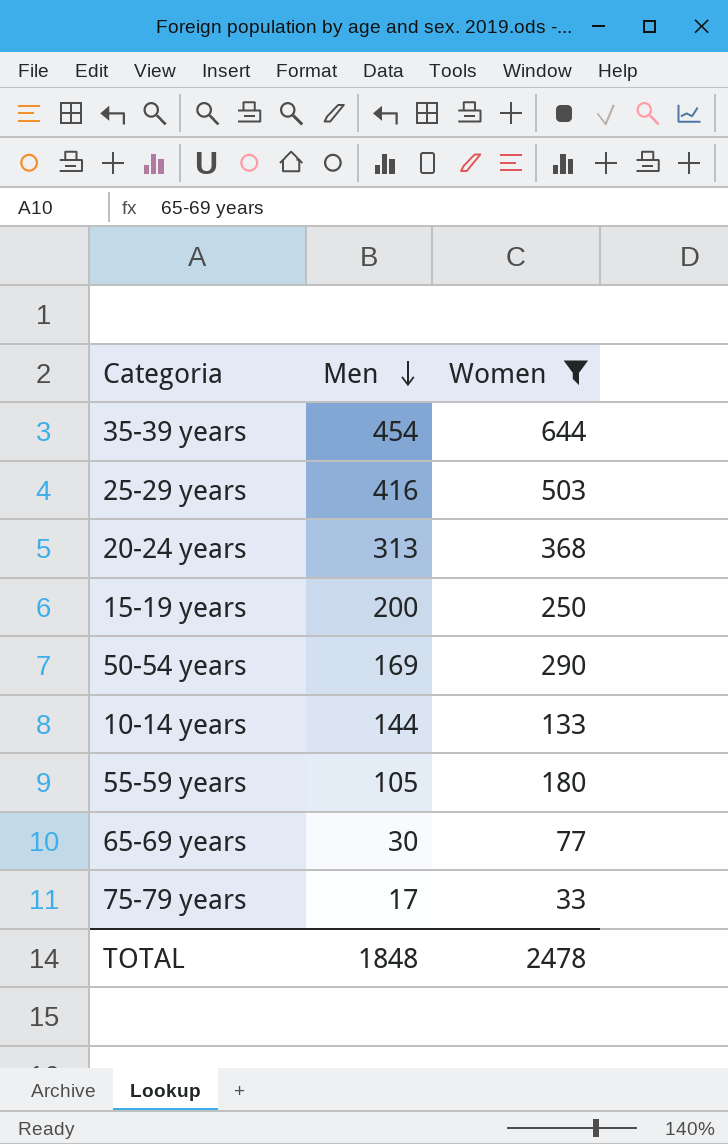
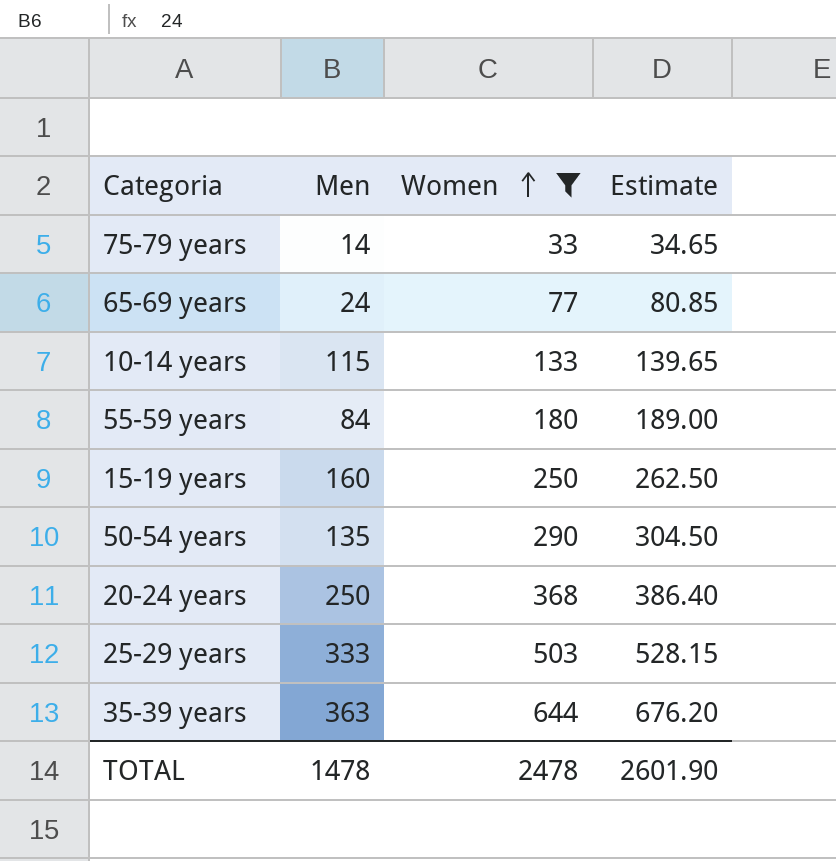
row order: Men descending -> Women ascending
column Estimate | formula: none -> [Women] * 1.05
75-79 years | Men: 17 -> 14
65-69 years | Men: 30 -> 24
10-14 years | Men: 144 -> 115
55-59 years | Men: 105 -> 84
15-19 years | Men: 200 -> 160
50-54 years | Men: 169 -> 135
20-24 years | Men: 313 -> 250
25-29 years | Men: 416 -> 333
35-39 years | Men: 454 -> 363
TOTAL | Men: 1848 -> 1478

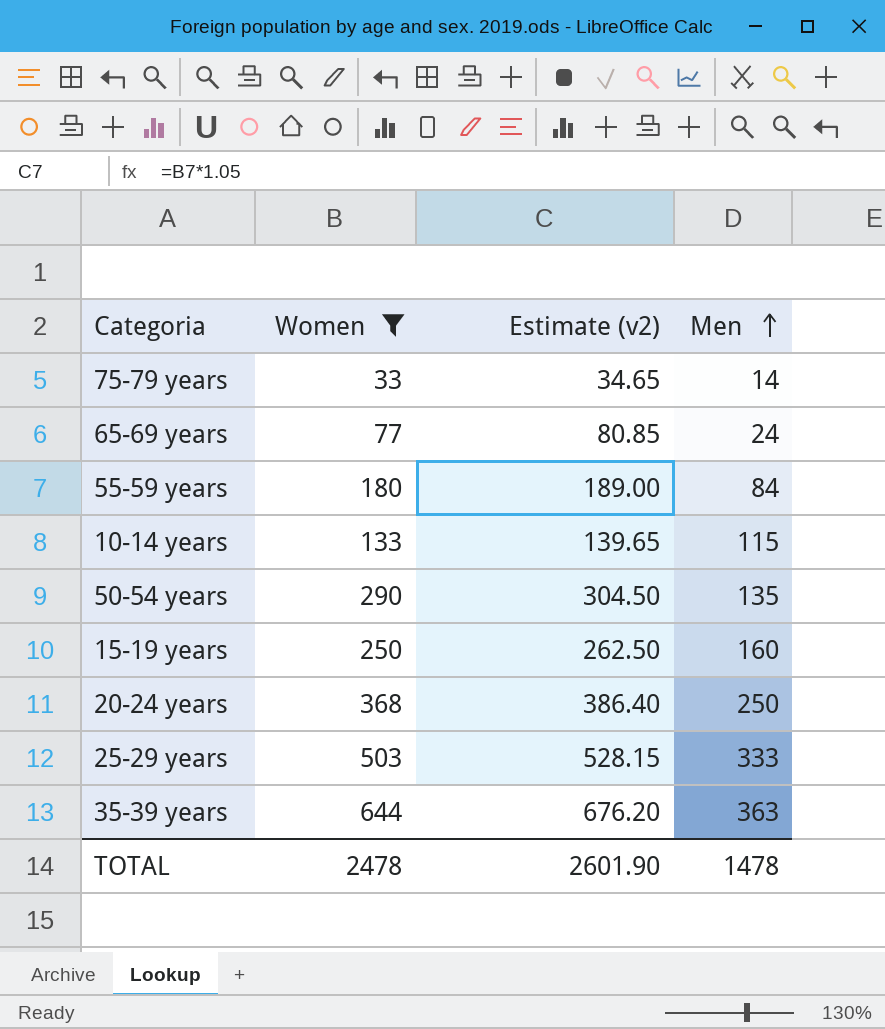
row order: Women ascending -> Men ascending
column name: Estimate -> Estimate (v2)
column Men | position: 2 -> 4

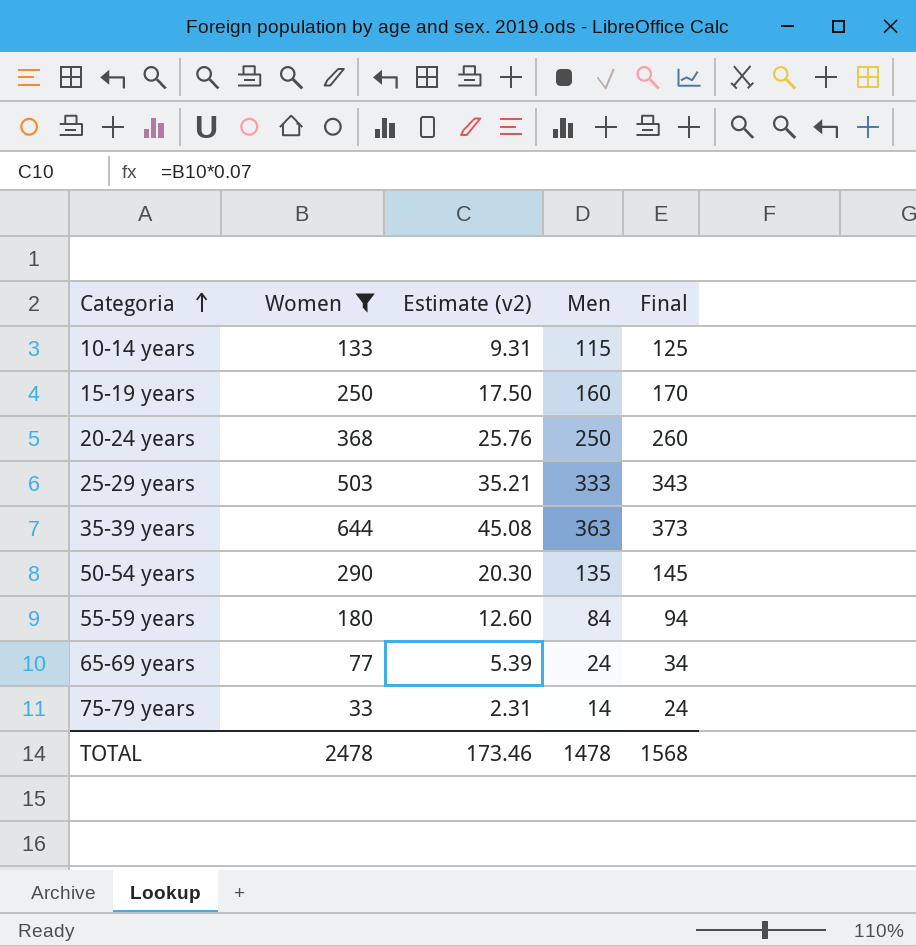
row order: Men ascending -> Categoria ascending
column Estimate (v2) | formula: [Women] * 1.05 -> [Women] * 0.07
column Final | formula: none -> [Men] + 10
TOTAL | Estimate (v2): 2601.90 -> 173.46

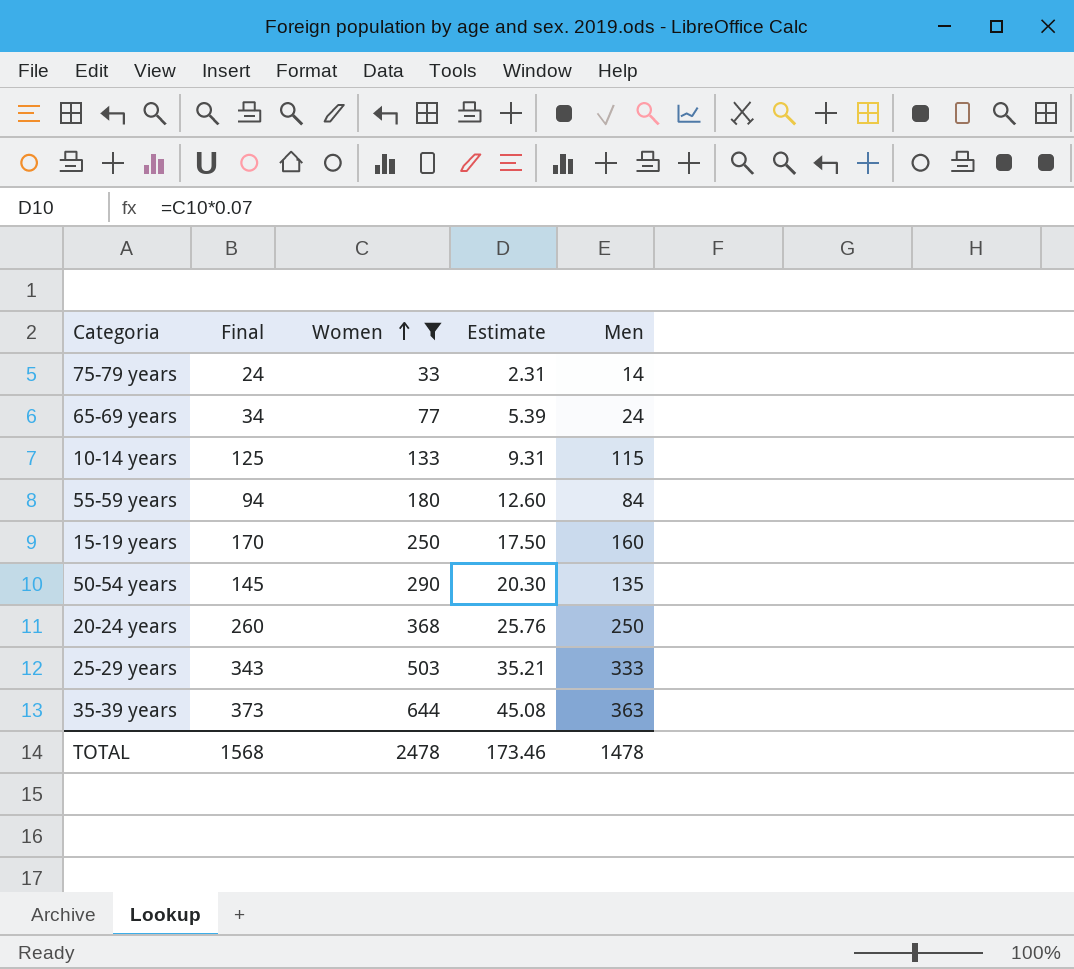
row order: Categoria ascending -> Women ascending
column Final | position: 5 -> 2
column name: Estimate (v2) -> Estimate

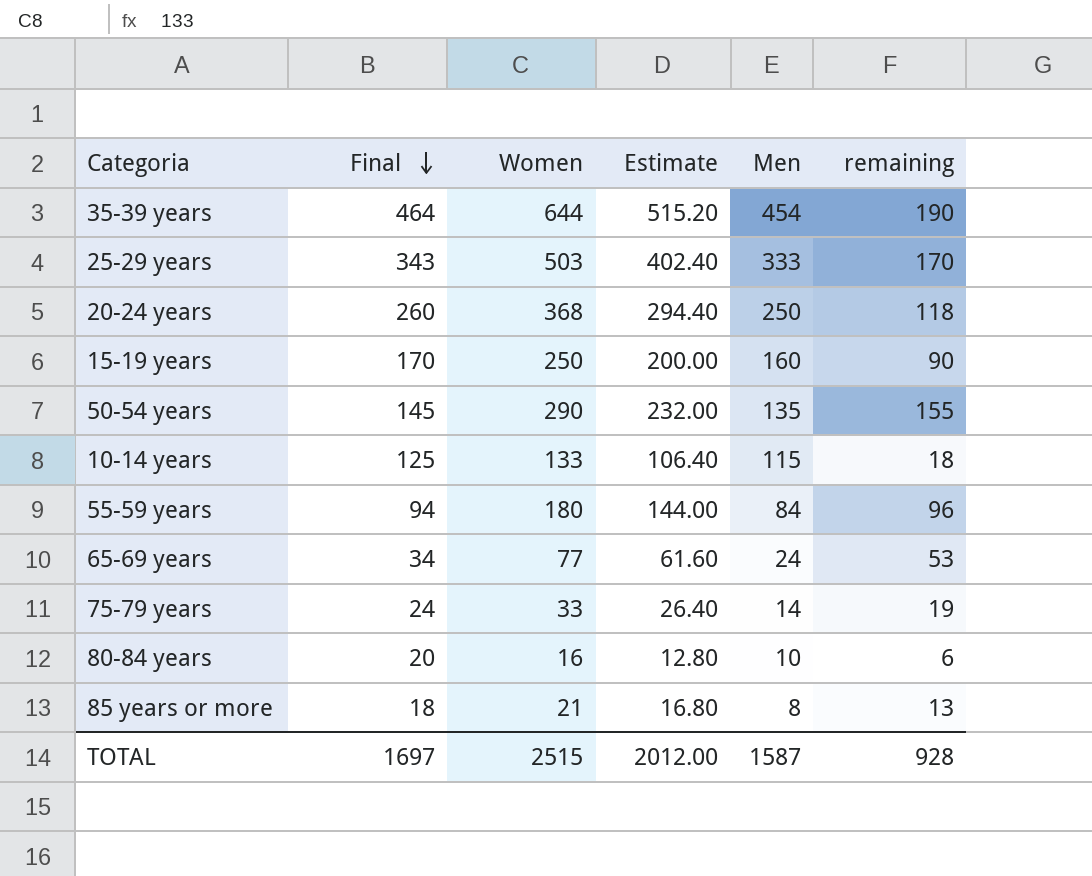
filter: Women >= 33 -> none
row order: Women ascending -> Final descending
column Estimate | formula: [Women] * 0.07 -> [Women] * 0.8
column remaining | formula: none -> [Women] - [Men]
35-39 years | Final: 373 -> 464
35-39 years | Men: 363 -> 454
TOTAL | Final: 1568 -> 1697
TOTAL | Women: 2478 -> 2515
TOTAL | Estimate: 173.46 -> 2012.00
TOTAL | Men: 1478 -> 1587

